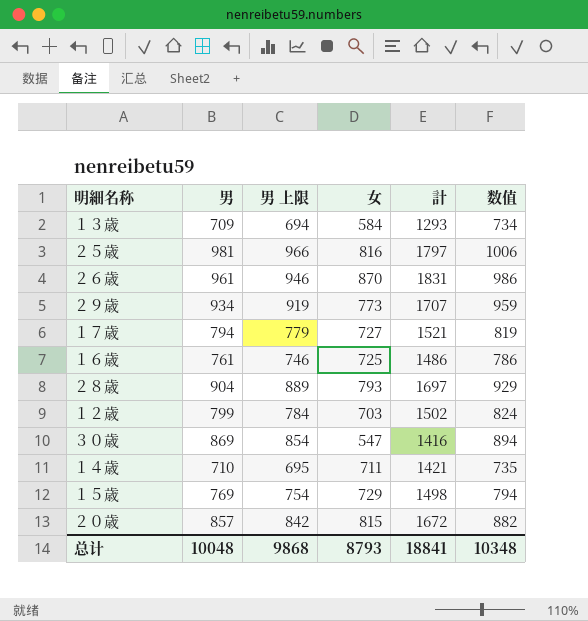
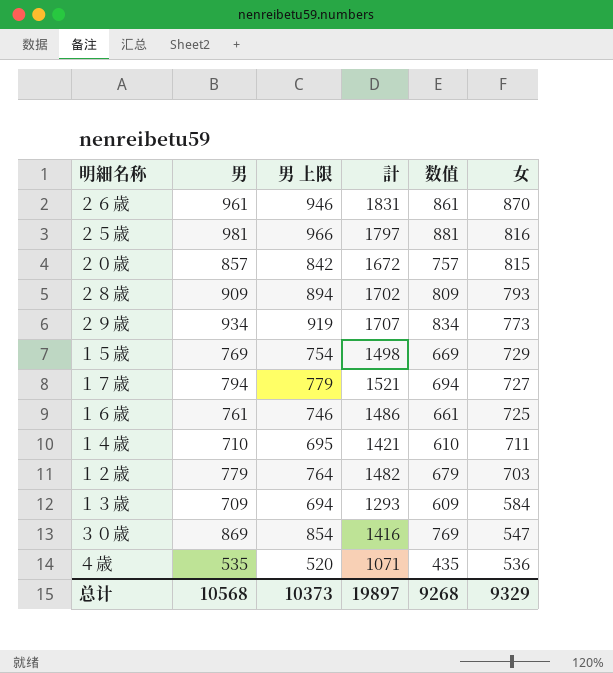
row order: none -> 女 descending
column 数值 | formula: [男] + 25 -> [男] - 100
column 女 | position: 4 -> 6
２８歳 | 男: 904 -> 909
２８歳 | 男 上限: 889 -> 894
２８歳 | 計: 1697 -> 1702
１２歳 | 男: 799 -> 779
１２歳 | 男 上限: 784 -> 764
１２歳 | 計: 1502 -> 1482
row ４歳: none -> 535 | 520 | 1071 | 435 | 536
总计 | 男: 10048 -> 10568
总计 | 男 上限: 9868 -> 10373
总计 | 計: 18841 -> 19897
总计 | 数值: 10348 -> 9268
总计 | 女: 8793 -> 9329

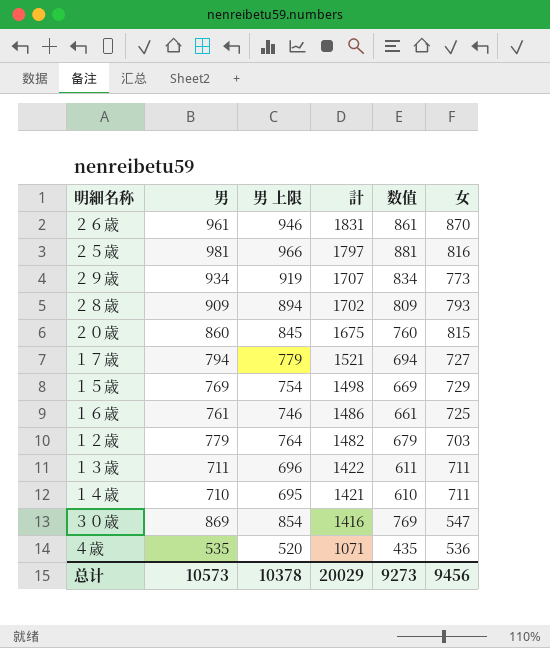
row order: 女 descending -> 計 descending
２０歳 | 男: 857 -> 860
２０歳 | 男 上限: 842 -> 845
２０歳 | 計: 1672 -> 1675
２０歳 | 数值: 757 -> 760
１３歳 | 男: 709 -> 711
１３歳 | 男 上限: 694 -> 696
１３歳 | 計: 1293 -> 1422
１３歳 | 数值: 609 -> 611
１３歳 | 女: 584 -> 711
总计 | 男: 10568 -> 10573
总计 | 男 上限: 10373 -> 10378
总计 | 計: 19897 -> 20029
总计 | 数值: 9268 -> 9273
总计 | 女: 9329 -> 9456

